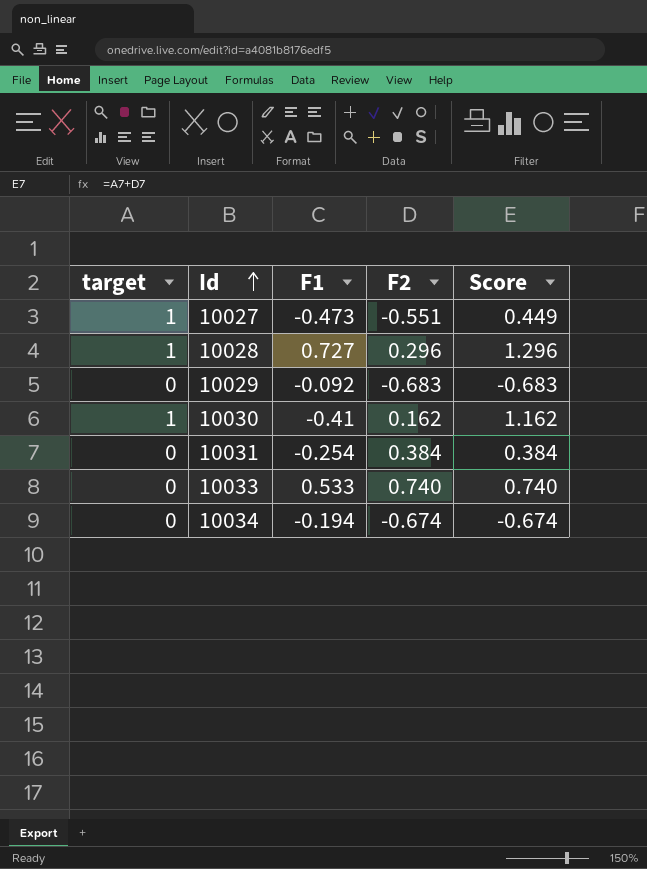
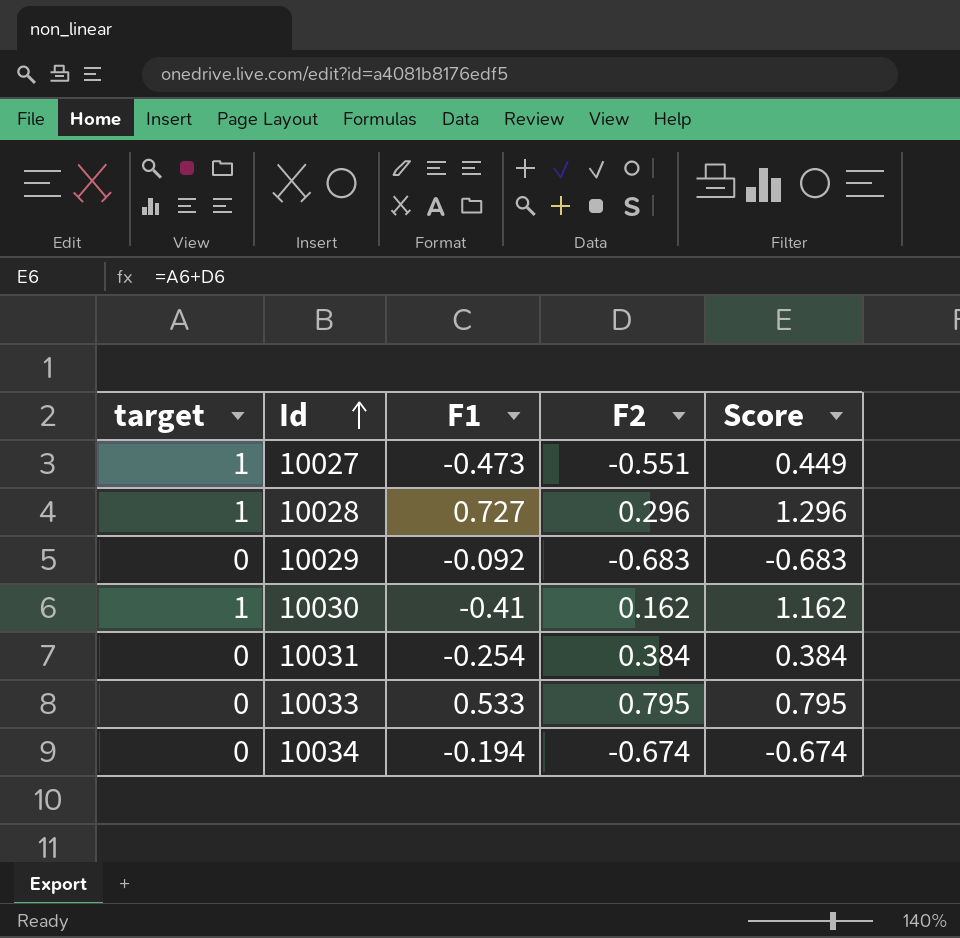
10033 | F2: 0.740 -> 0.795
10033 | Score: 0.740 -> 0.795

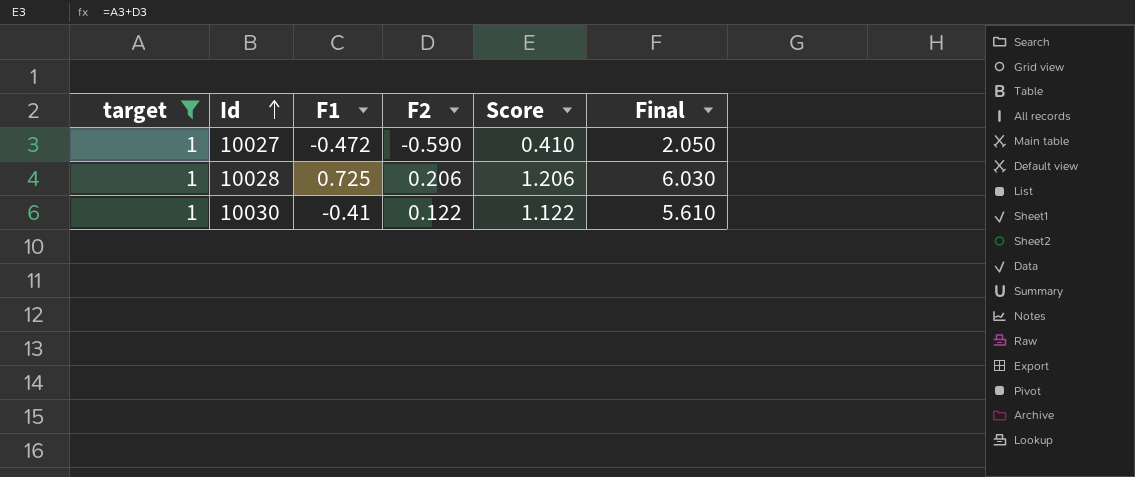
filter: none -> target = 1
column Final | formula: none -> [Score] * 5
10027 | F1: -0.473 -> -0.472
10027 | F2: -0.551 -> -0.590
10027 | Score: 0.449 -> 0.410
10028 | F1: 0.727 -> 0.725
10028 | F2: 0.296 -> 0.206
10028 | Score: 1.296 -> 1.206
10030 | F2: 0.162 -> 0.122
10030 | Score: 1.162 -> 1.122

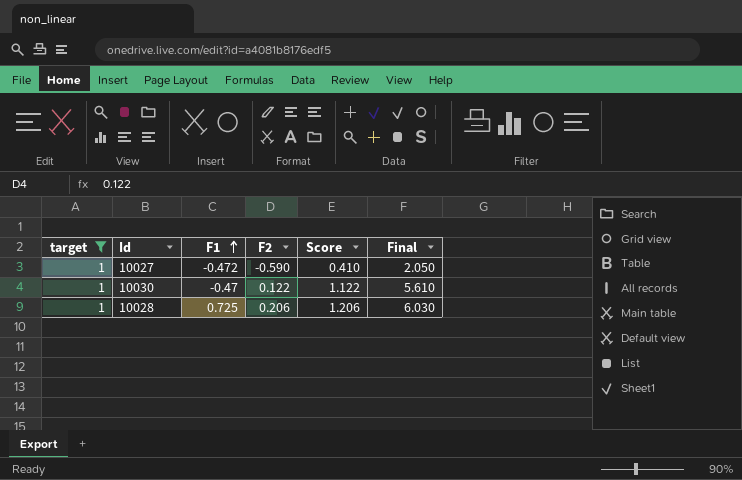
row order: Id ascending -> F1 ascending
10030 | F1: -0.41 -> -0.47

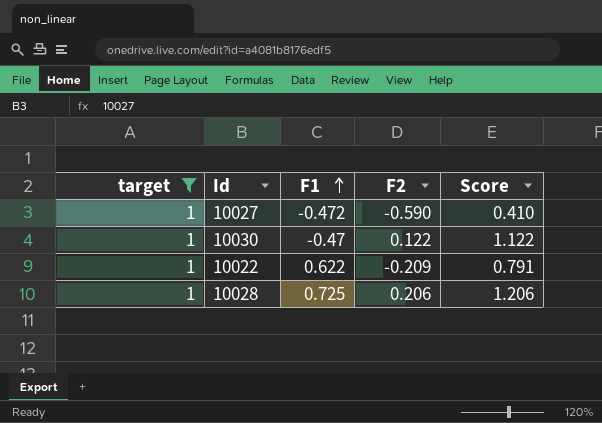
column Final | formula: [Score] * 5 -> none
row 10022: none -> 1 | 0.622 | -0.209 | 0.791

